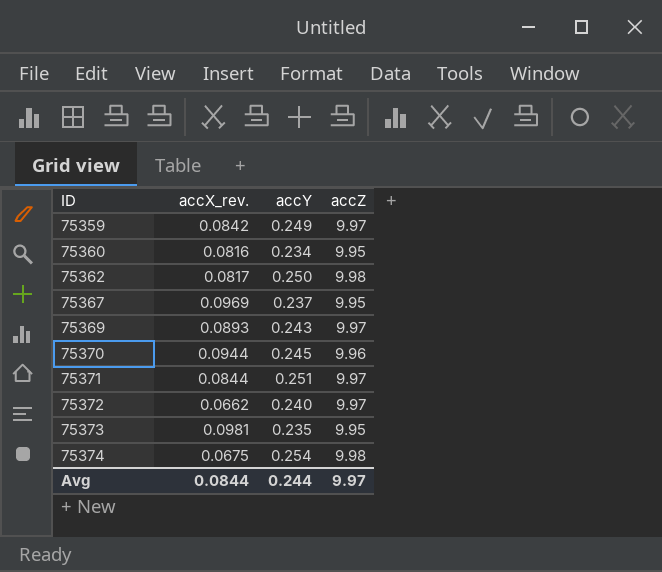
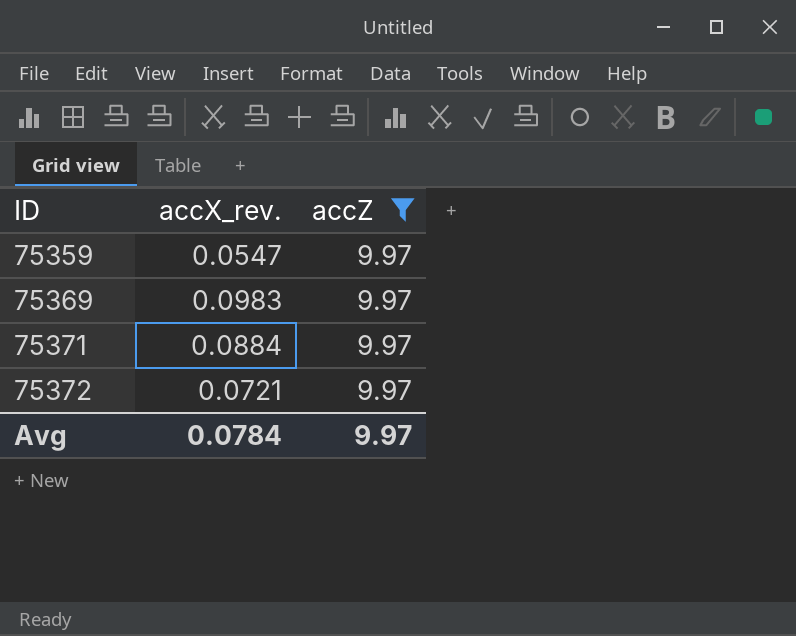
filter: none -> accZ = 9.97
column accY | position: 3 -> none
75359 | accX_rev.: 0.0842 -> 0.0547
75369 | accX_rev.: 0.0893 -> 0.0983
75371 | accX_rev.: 0.0844 -> 0.0884
75372 | accX_rev.: 0.0662 -> 0.0721
Avg | accX_rev.: 0.0844 -> 0.0784

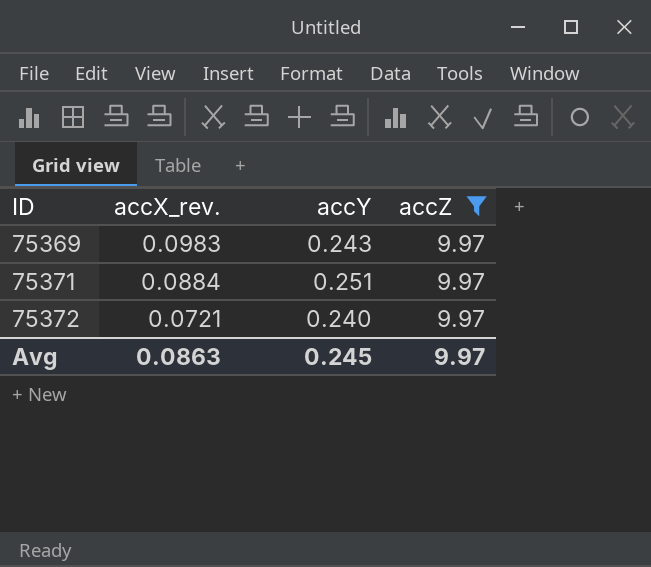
column accY | position: none -> 3
row 75359: 0.0547 | 9.97 -> none
Avg | accX_rev.: 0.0784 -> 0.0863

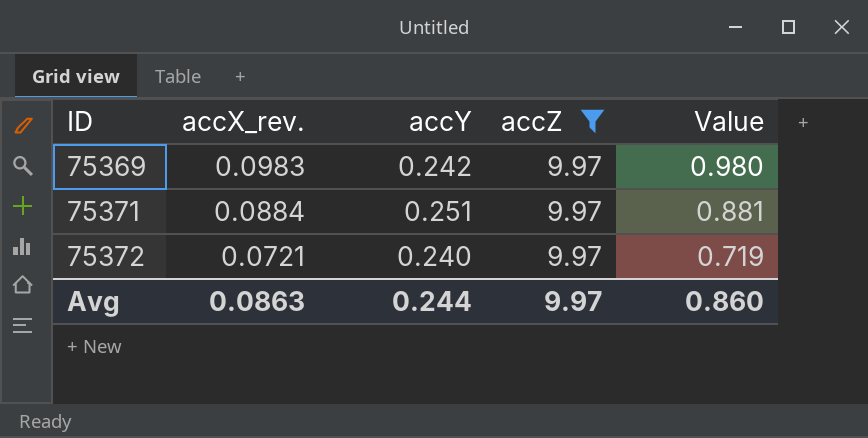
column Value | formula: none -> [accX_rev.] * [accZ]
75369 | accY: 0.243 -> 0.242
Avg | accY: 0.245 -> 0.244

